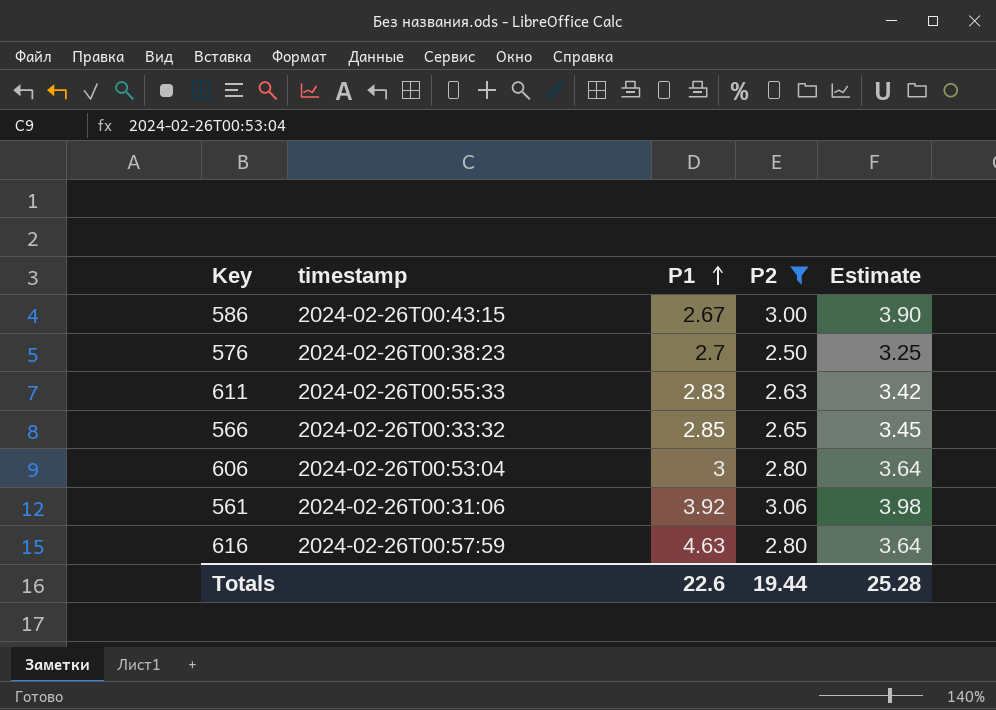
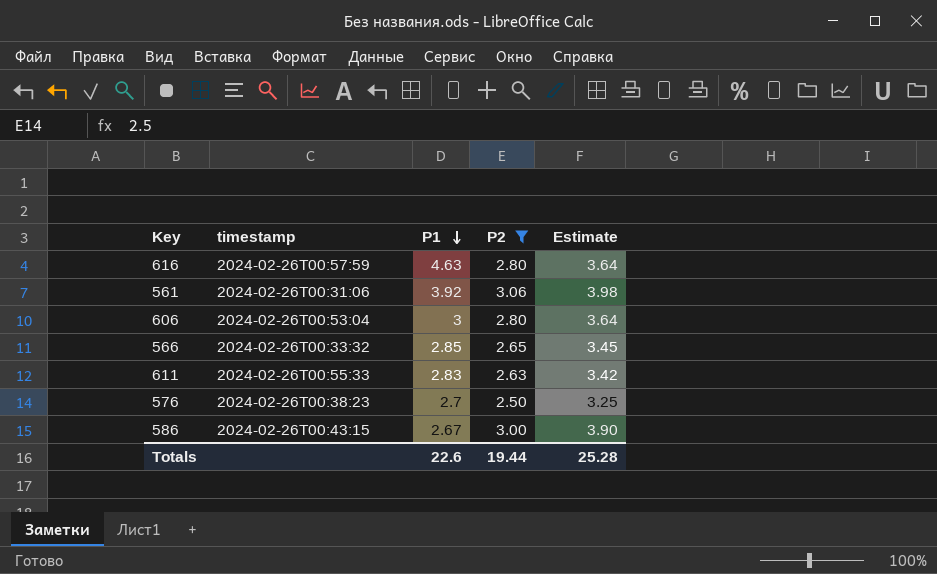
row order: P1 ascending -> P1 descending

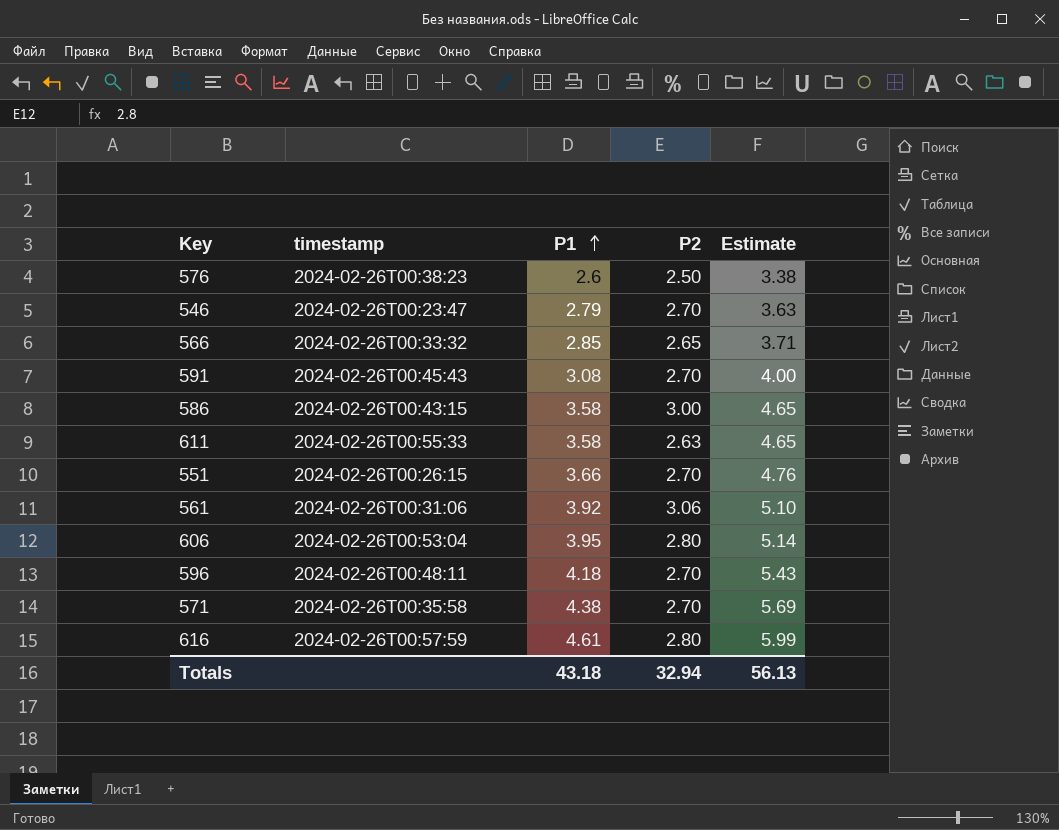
filter: P2 != 2.70 -> none
row order: P1 descending -> P1 ascending
column Estimate | formula: [P2] * 1.3 -> [P1] * 1.3
576 | P1: 2.7 -> 2.6
586 | P1: 2.67 -> 3.58
611 | P1: 2.83 -> 3.58
606 | P1: 3 -> 3.95
616 | P1: 4.63 -> 4.61
Totals | P1: 22.6 -> 43.18
Totals | P2: 19.44 -> 32.94
Totals | Estimate: 25.28 -> 56.13

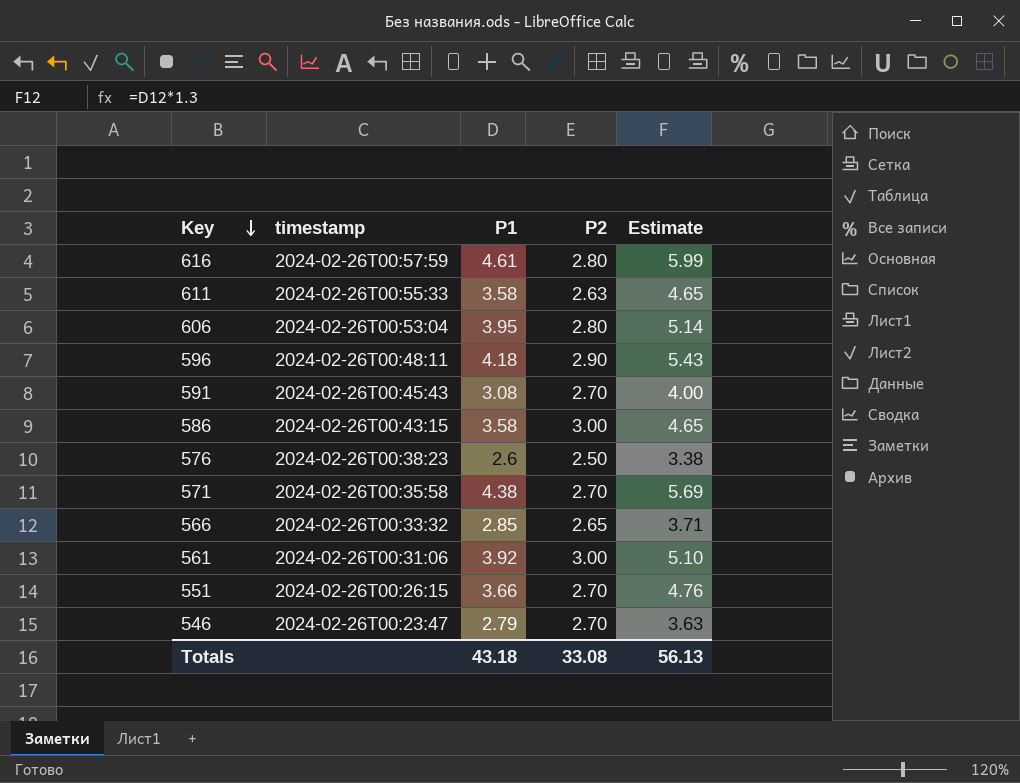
row order: P1 ascending -> Key descending
596 | P2: 2.70 -> 2.90
561 | P2: 3.06 -> 3.00
Totals | P2: 32.94 -> 33.08

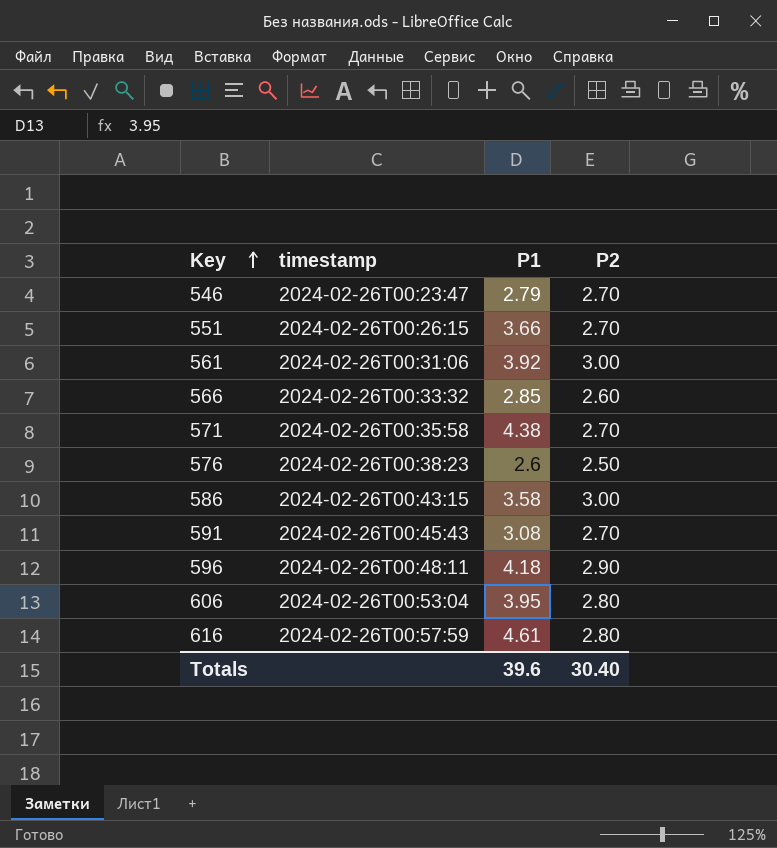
row order: Key descending -> Key ascending
column Estimate | formula: [P1] * 1.3 -> none
row 611: 2024-02-26T00:55:33 | 3.58 | 2.63 | 4.65 -> none
566 | P2: 2.65 -> 2.60
Totals | P1: 43.18 -> 39.6
Totals | P2: 33.08 -> 30.40

